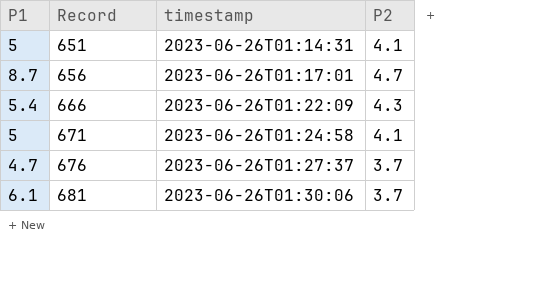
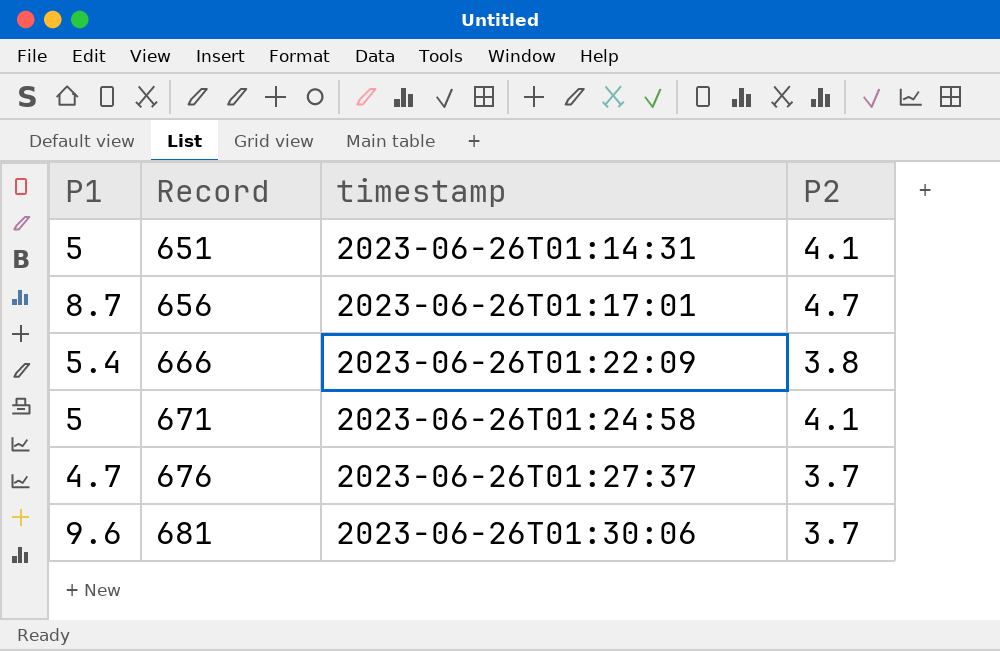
666 | P2: 4.3 -> 3.8
681 | P1: 6.1 -> 9.6

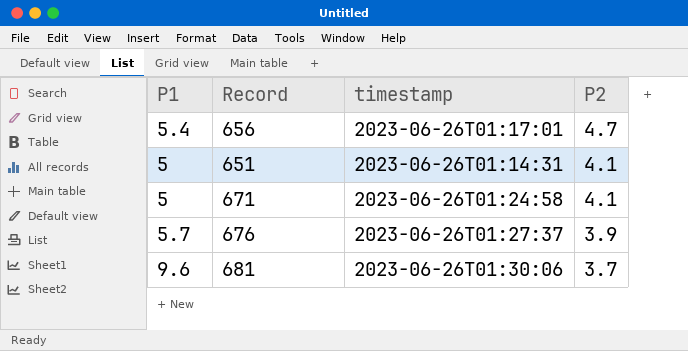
row order: Record ascending -> P2 descending
row 666: 5.4 | 2023-06-26T01:22:09 | 3.8 -> none
656 | P1: 8.7 -> 5.4
676 | P1: 4.7 -> 5.7
676 | P2: 3.7 -> 3.9

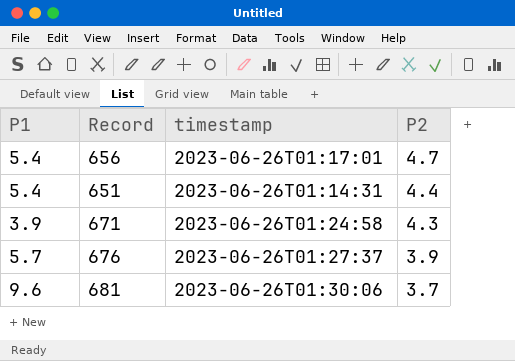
651 | P1: 5 -> 5.4
651 | P2: 4.1 -> 4.4
671 | P1: 5 -> 3.9
671 | P2: 4.1 -> 4.3

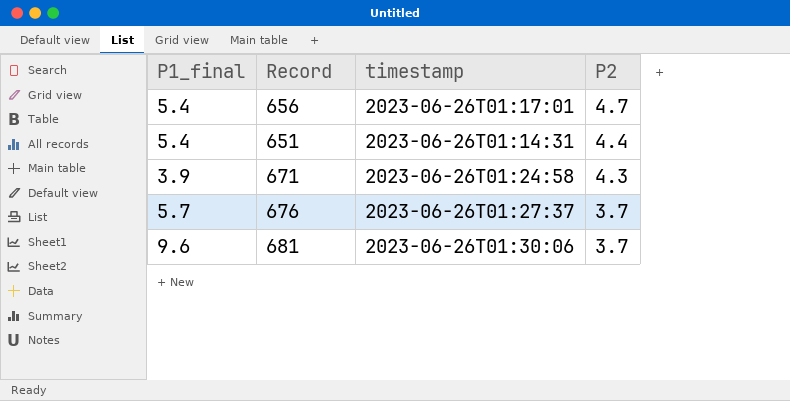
column name: P1 -> P1_final
676 | P2: 3.9 -> 3.7

